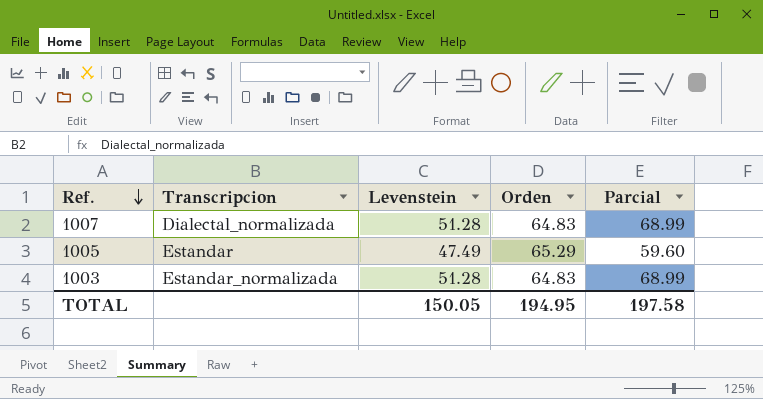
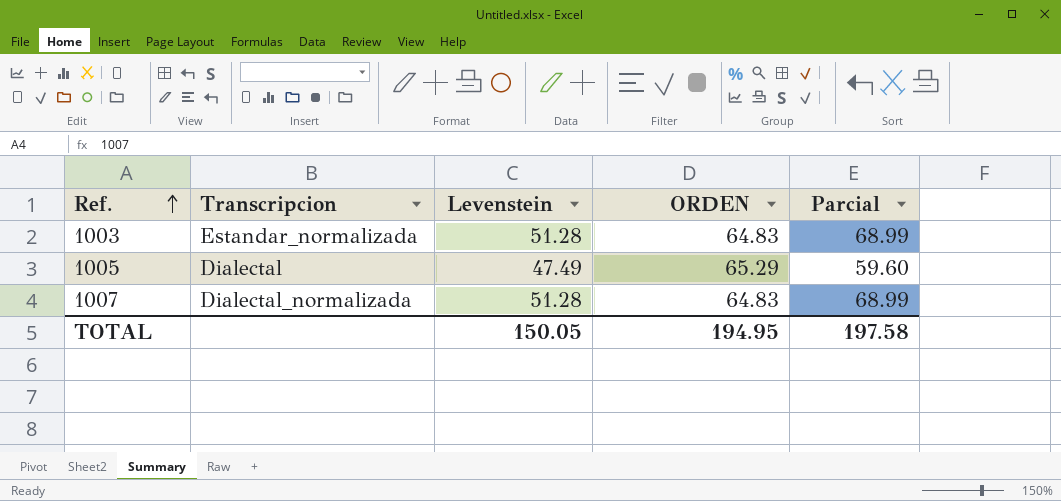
row order: Ref. descending -> Ref. ascending
column name: Orden -> ORDEN
1005 | Transcripcion: Estandar -> Dialectal

